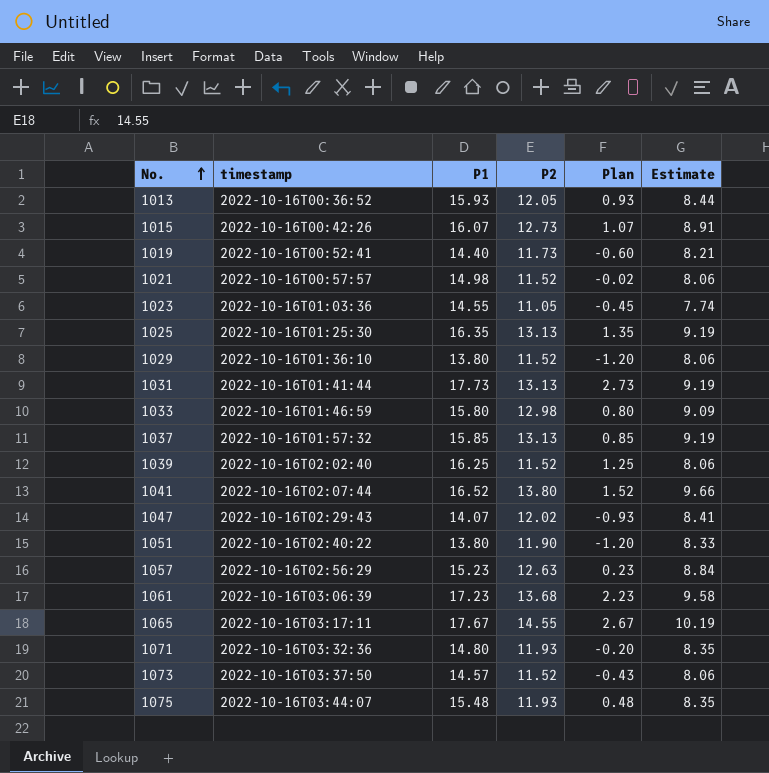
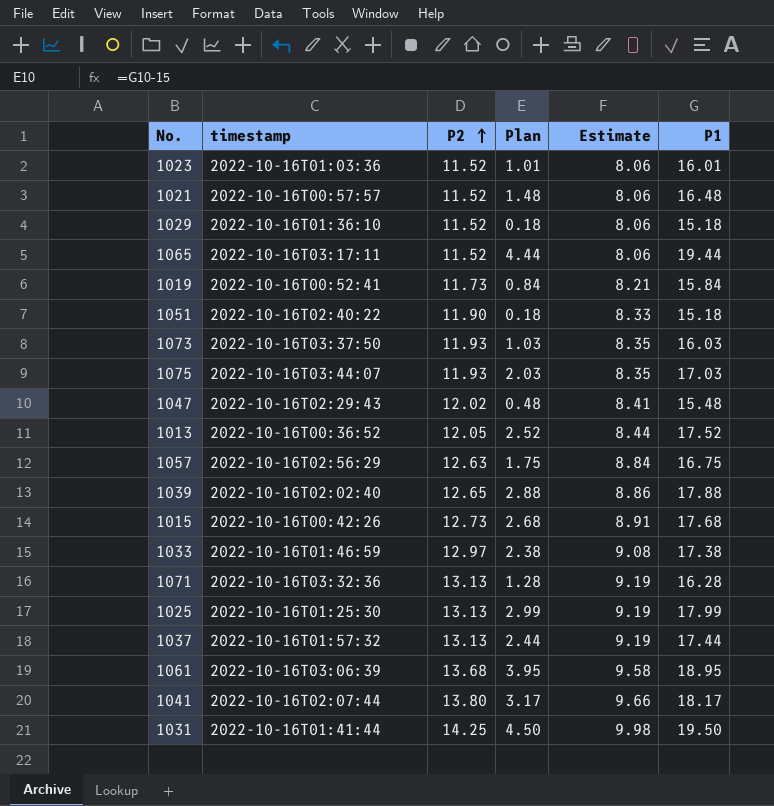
row order: No. ascending -> P2 ascending
column P1 | position: 3 -> 6
1023 | P2: 11.05 -> 11.52
1023 | Plan: -0.45 -> 1.01
1023 | Estimate: 7.74 -> 8.06
1023 | P1: 14.55 -> 16.01
1021 | Plan: -0.02 -> 1.48
1021 | P1: 14.98 -> 16.48
1029 | Plan: -1.20 -> 0.18
1029 | P1: 13.80 -> 15.18
1065 | P2: 14.55 -> 11.52
1065 | Plan: 2.67 -> 4.44
1065 | Estimate: 10.19 -> 8.06
1065 | P1: 17.67 -> 19.44
1019 | Plan: -0.60 -> 0.84
1019 | P1: 14.40 -> 15.84
1051 | Plan: -1.20 -> 0.18
1051 | P1: 13.80 -> 15.18
1073 | P2: 11.52 -> 11.93
1073 | Plan: -0.43 -> 1.03
1073 | Estimate: 8.06 -> 8.35
1073 | P1: 14.57 -> 16.03
1075 | Plan: 0.48 -> 2.03
1075 | P1: 15.48 -> 17.03
1047 | Plan: -0.93 -> 0.48
1047 | P1: 14.07 -> 15.48
1013 | Plan: 0.93 -> 2.52
1013 | P1: 15.93 -> 17.52
1057 | Plan: 0.23 -> 1.75
1057 | P1: 15.23 -> 16.75
1039 | P2: 11.52 -> 12.65
1039 | Plan: 1.25 -> 2.88
1039 | Estimate: 8.06 -> 8.86
1039 | P1: 16.25 -> 17.88
1015 | Plan: 1.07 -> 2.68
1015 | P1: 16.07 -> 17.68
1033 | P2: 12.98 -> 12.97
1033 | Plan: 0.80 -> 2.38
1033 | Estimate: 9.09 -> 9.08
1033 | P1: 15.80 -> 17.38
1071 | P2: 11.93 -> 13.13
1071 | Plan: -0.20 -> 1.28
1071 | Estimate: 8.35 -> 9.19
1071 | P1: 14.80 -> 16.28
1025 | Plan: 1.35 -> 2.99
1025 | P1: 16.35 -> 17.99
1037 | Plan: 0.85 -> 2.44
1037 | P1: 15.85 -> 17.44
1061 | Plan: 2.23 -> 3.95
1061 | P1: 17.23 -> 18.95
1041 | Plan: 1.52 -> 3.17
1041 | P1: 16.52 -> 18.17
1031 | P2: 13.13 -> 14.25
1031 | Plan: 2.73 -> 4.50
1031 | Estimate: 9.19 -> 9.98
1031 | P1: 17.73 -> 19.50

